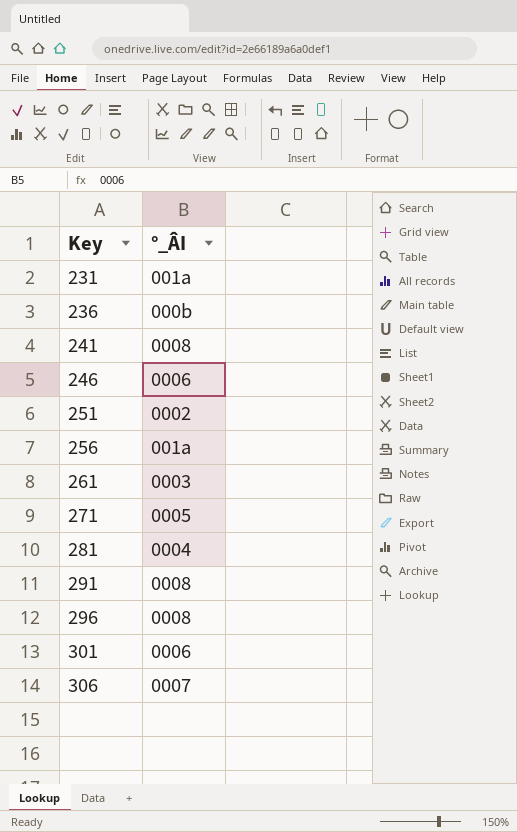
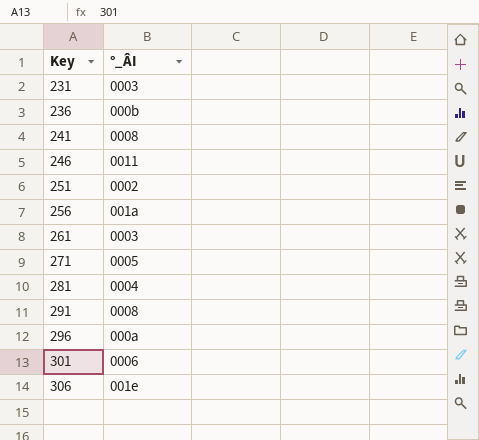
231 | °_ÂI: 001a -> 0003
246 | °_ÂI: 0006 -> 0011
296 | °_ÂI: 0008 -> 000a
306 | °_ÂI: 0007 -> 001e

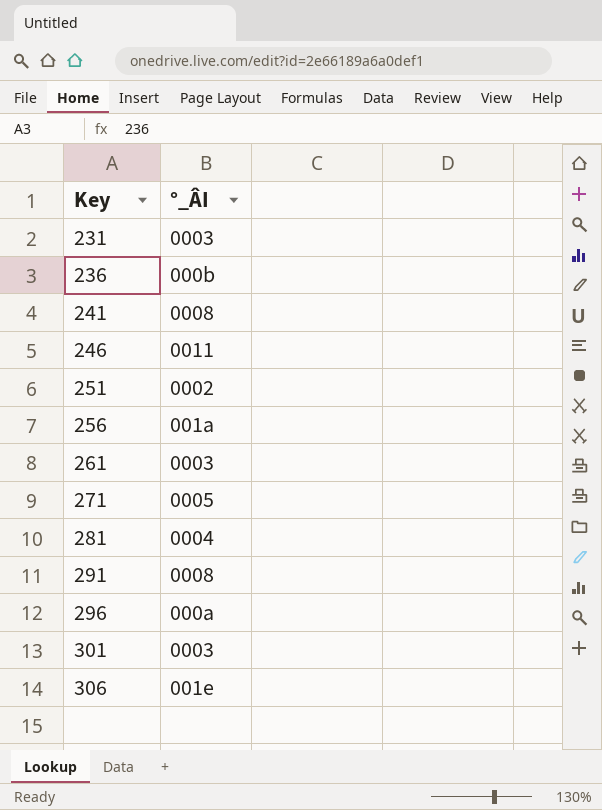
301 | °_ÂI: 0006 -> 0003

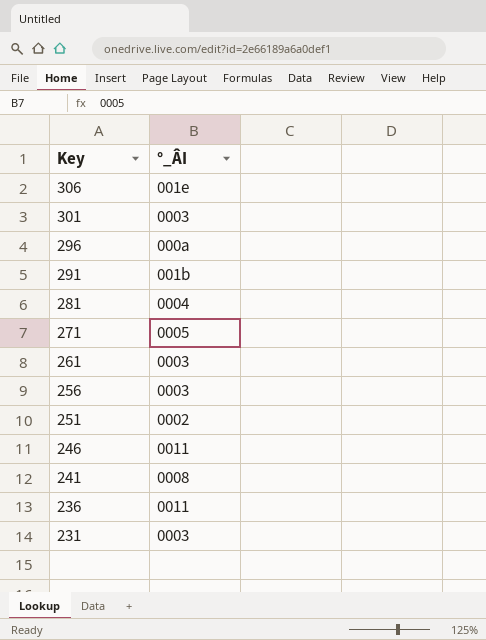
row order: Key ascending -> Key descending
291 | °_ÂI: 0008 -> 001b
256 | °_ÂI: 001a -> 0003
236 | °_ÂI: 000b -> 0011

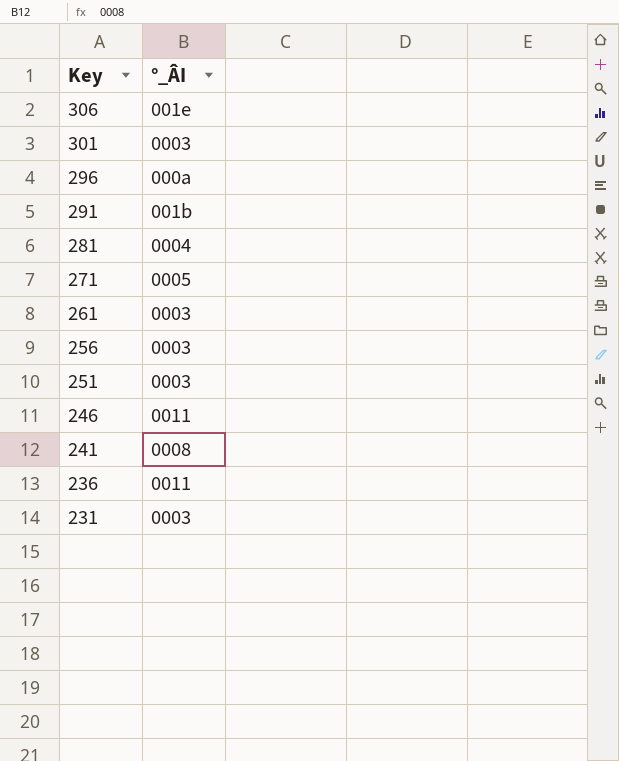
251 | °_ÂI: 0002 -> 0003

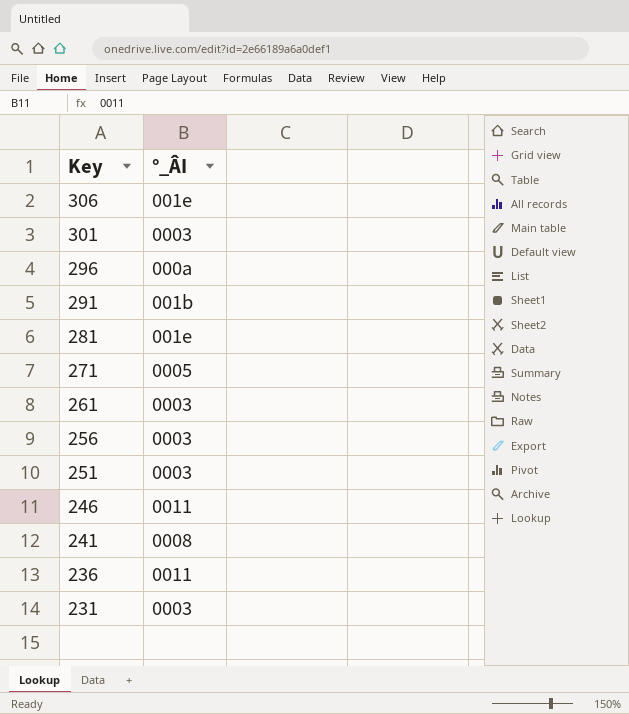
281 | °_ÂI: 0004 -> 001e

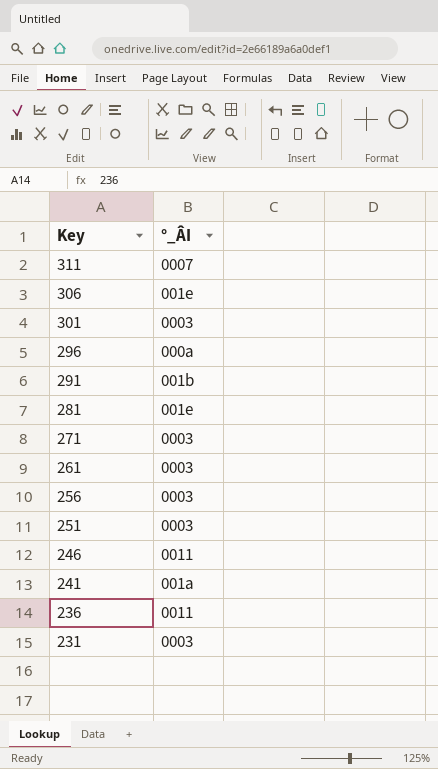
row 311: none -> 0007
271 | °_ÂI: 0005 -> 0003
241 | °_ÂI: 0008 -> 001a

